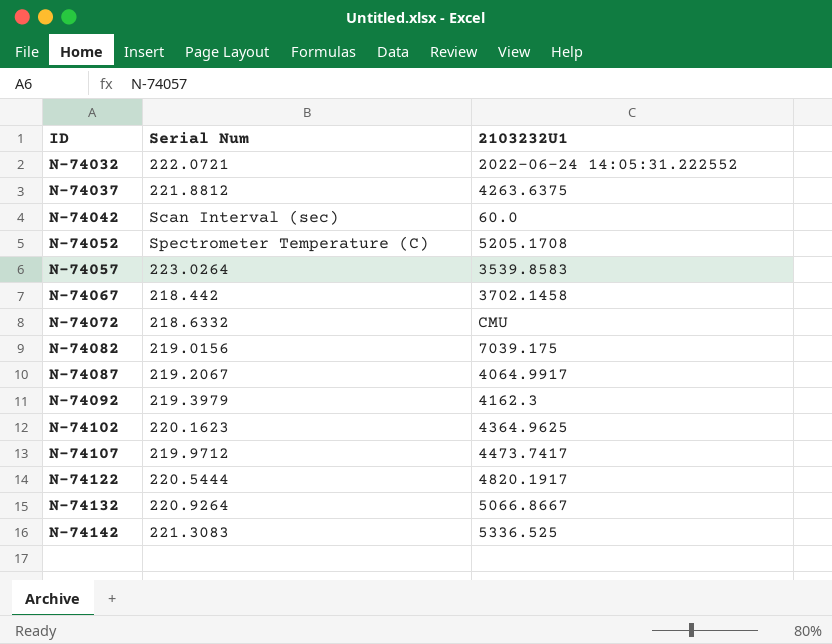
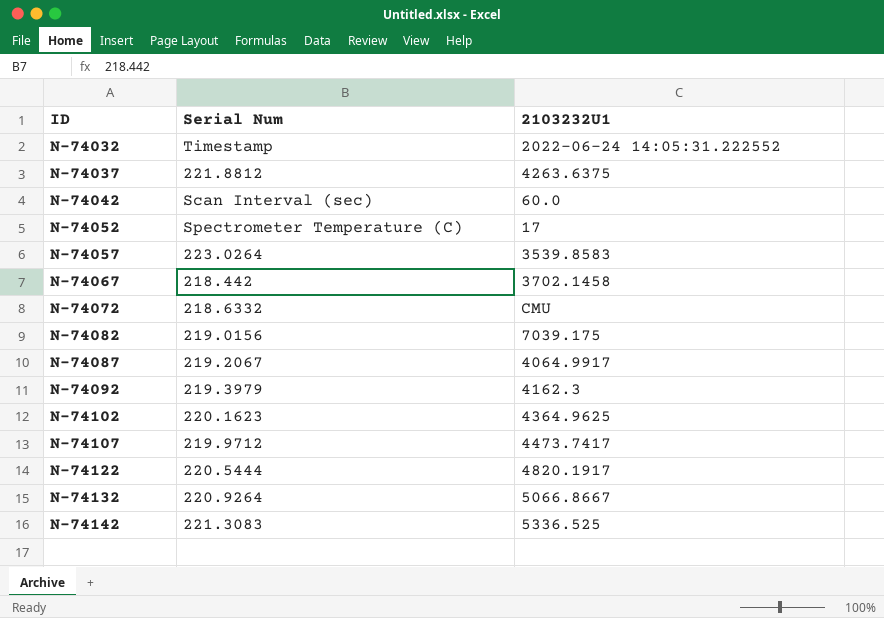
N-74032 | Serial Num: 222.0721 -> Timestamp
N-74052 | 2103232U1: 5205.1708 -> 17

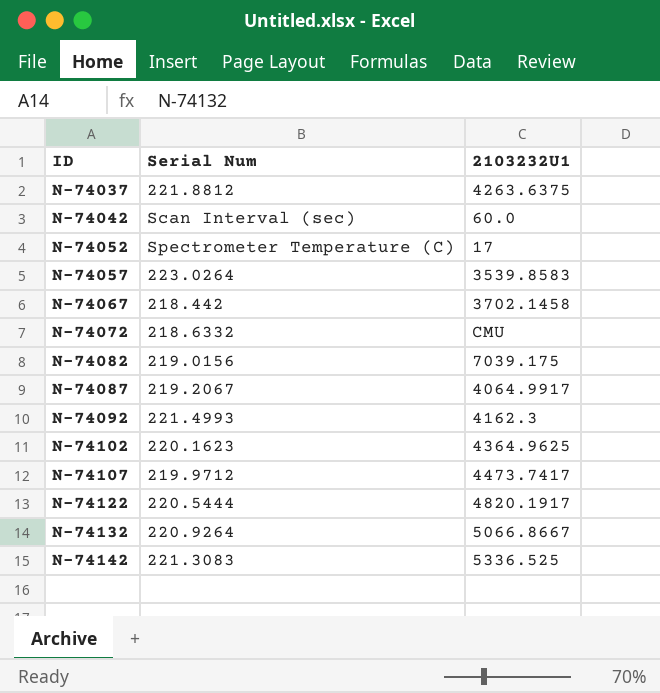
row N-74032: Timestamp | 2022-06-24 14:05:31.222552 -> none
N-74092 | Serial Num: 219.3979 -> 221.4993

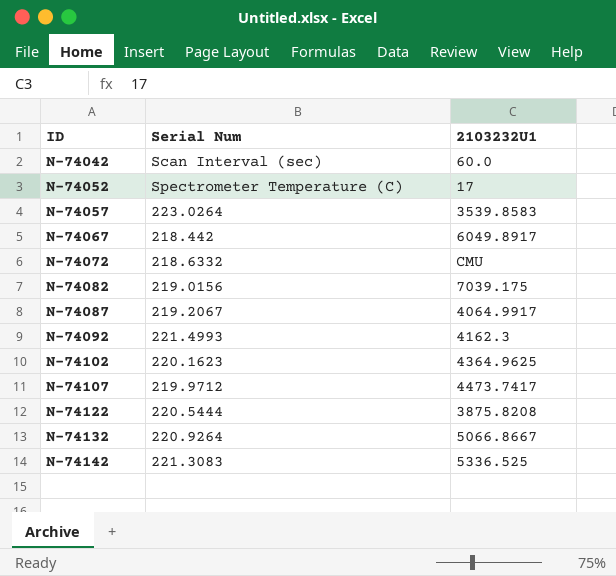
row N-74037: 221.8812 | 4263.6375 -> none
N-74067 | 2103232U1: 3702.1458 -> 6049.8917
N-74122 | 2103232U1: 4820.1917 -> 3875.8208

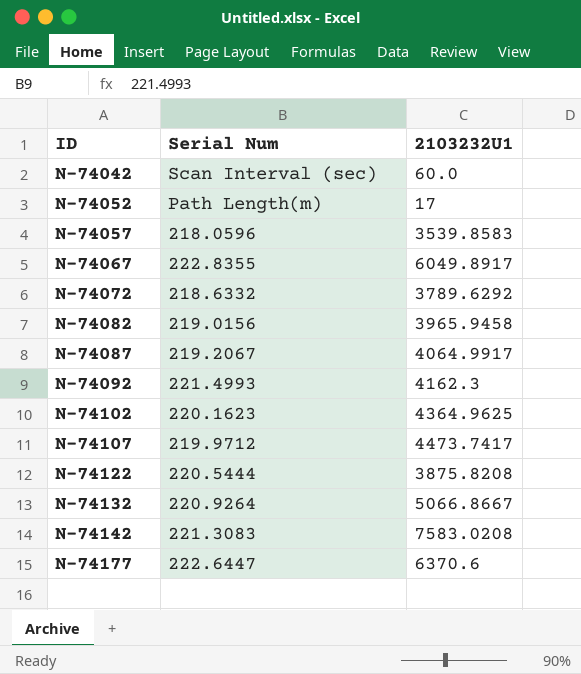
N-74052 | Serial Num: Spectrometer Temperature (C) -> Path Length(m)
N-74057 | Serial Num: 223.0264 -> 218.0596
N-74067 | Serial Num: 218.442 -> 222.8355
N-74072 | 2103232U1: CMU -> 3789.6292
N-74082 | 2103232U1: 7039.175 -> 3965.9458
N-74142 | 2103232U1: 5336.525 -> 7583.0208
row N-74177: none -> 222.6447 | 6370.6

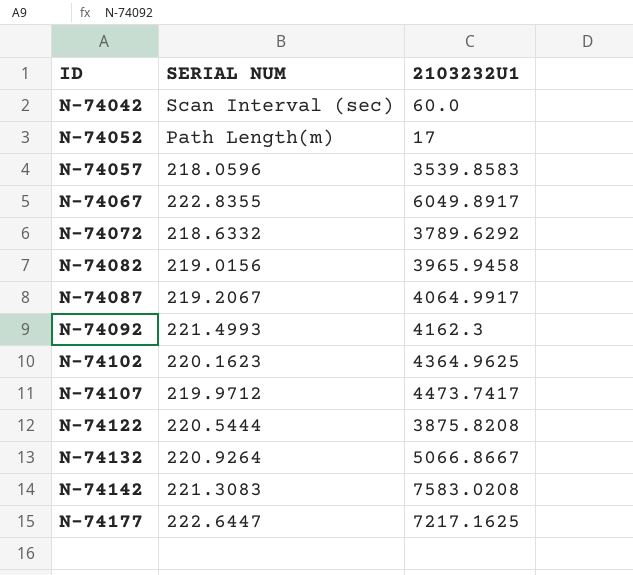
column name: Serial Num -> SERIAL NUM
N-74177 | 2103232U1: 6370.6 -> 7217.1625

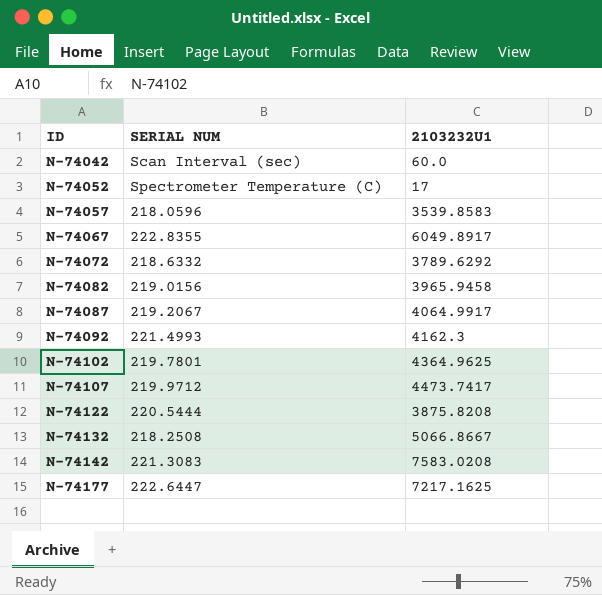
N-74052 | SERIAL NUM: Path Length(m) -> Spectrometer Temperature (C)
N-74102 | SERIAL NUM: 220.1623 -> 219.7801
N-74132 | SERIAL NUM: 220.9264 -> 218.2508

